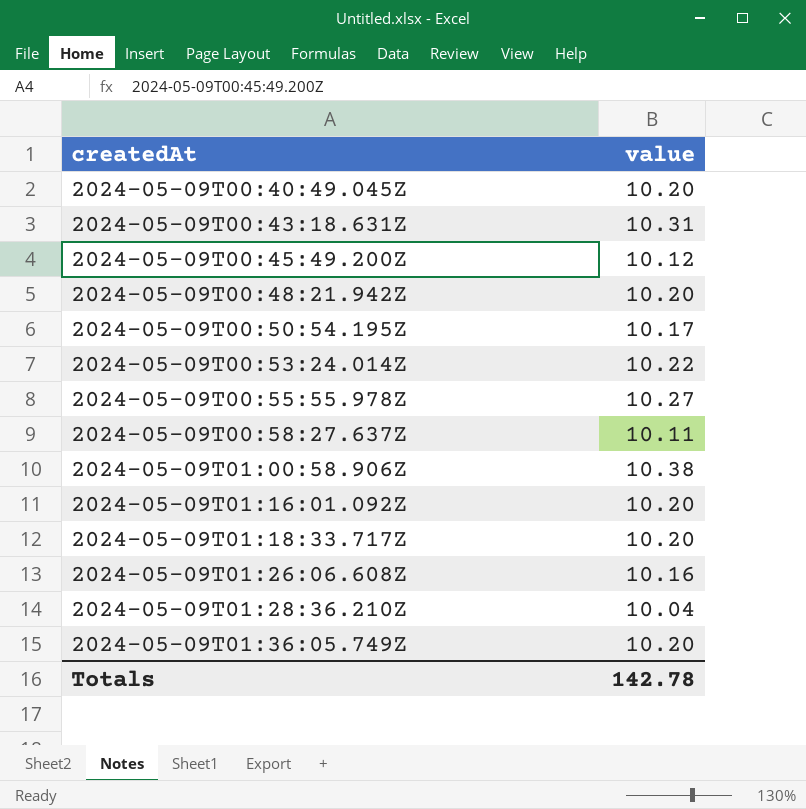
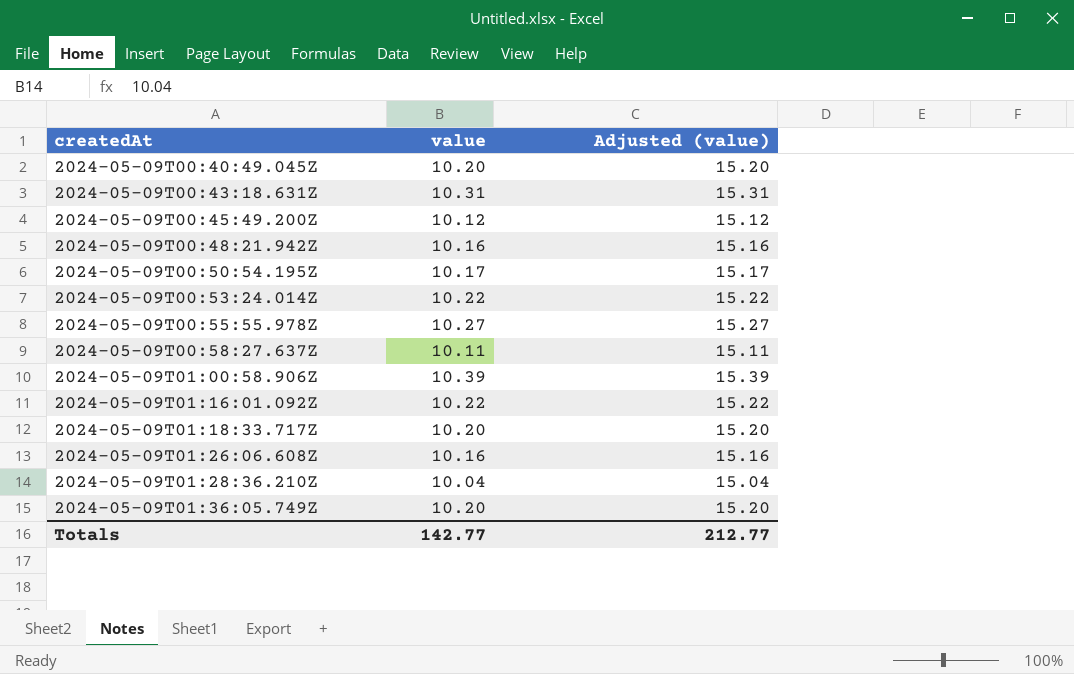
column Adjusted (value) | formula: none -> [value] + 5
2024-05-09T00:48:21.942Z | value: 10.20 -> 10.16
2024-05-09T01:00:58.906Z | value: 10.38 -> 10.39
2024-05-09T01:16:01.092Z | value: 10.20 -> 10.22
Totals | value: 142.78 -> 142.77

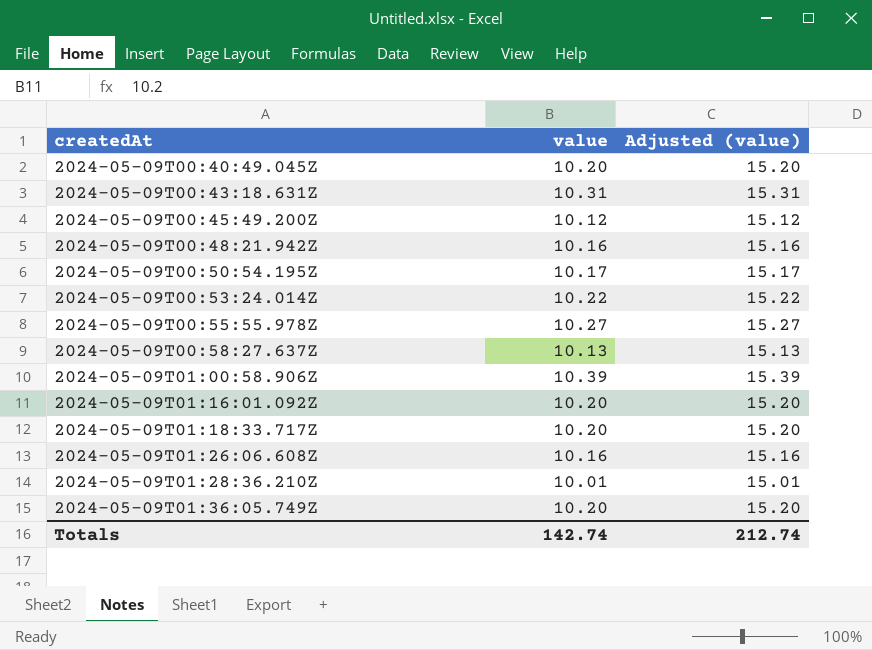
2024-05-09T00:58:27.637Z | value: 10.11 -> 10.13
2024-05-09T00:58:27.637Z | Adjusted (value): 15.11 -> 15.13
2024-05-09T01:16:01.092Z | value: 10.22 -> 10.20
2024-05-09T01:16:01.092Z | Adjusted (value): 15.22 -> 15.20
2024-05-09T01:28:36.210Z | value: 10.04 -> 10.01
2024-05-09T01:28:36.210Z | Adjusted (value): 15.04 -> 15.01
Totals | value: 142.77 -> 142.74
Totals | Adjusted (value): 212.77 -> 212.74

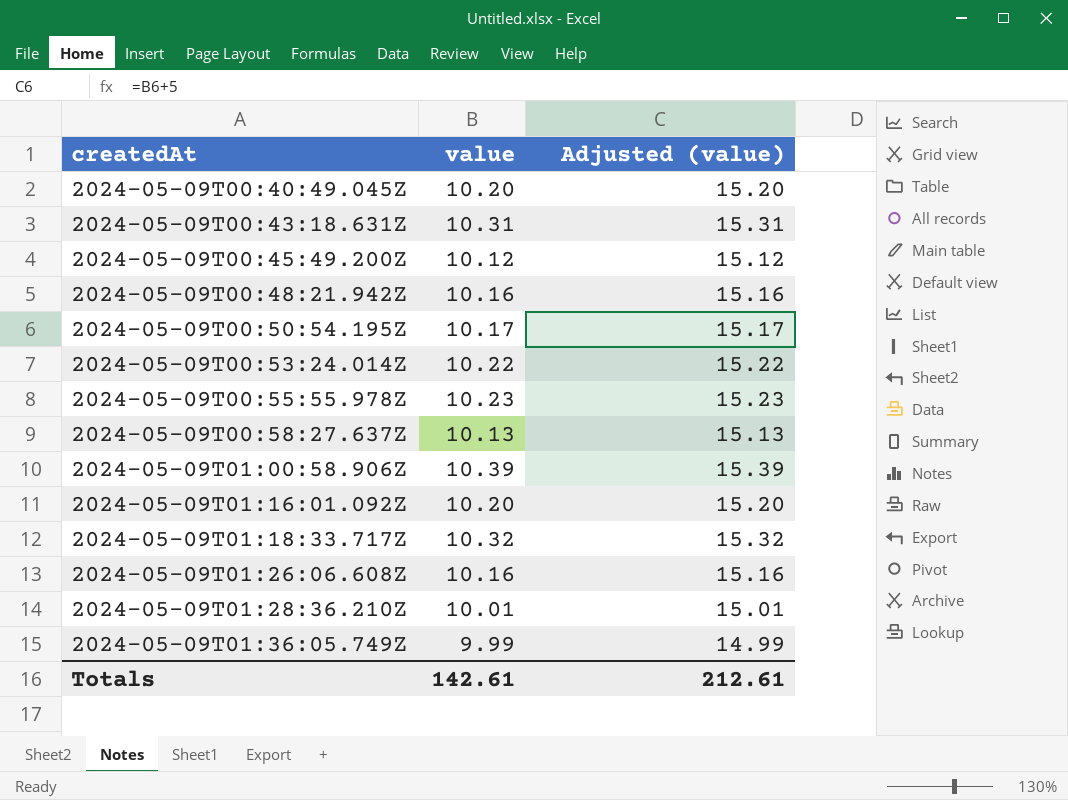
2024-05-09T00:55:55.978Z | value: 10.27 -> 10.23
2024-05-09T00:55:55.978Z | Adjusted (value): 15.27 -> 15.23
2024-05-09T01:18:33.717Z | value: 10.20 -> 10.32
2024-05-09T01:18:33.717Z | Adjusted (value): 15.20 -> 15.32
2024-05-09T01:36:05.749Z | value: 10.20 -> 9.99
2024-05-09T01:36:05.749Z | Adjusted (value): 15.20 -> 14.99
Totals | value: 142.74 -> 142.61
Totals | Adjusted (value): 212.74 -> 212.61

